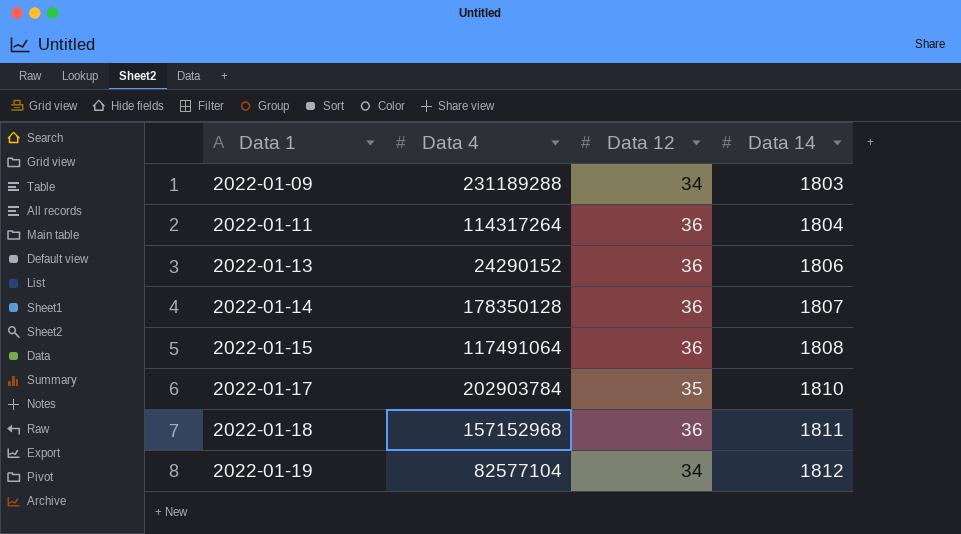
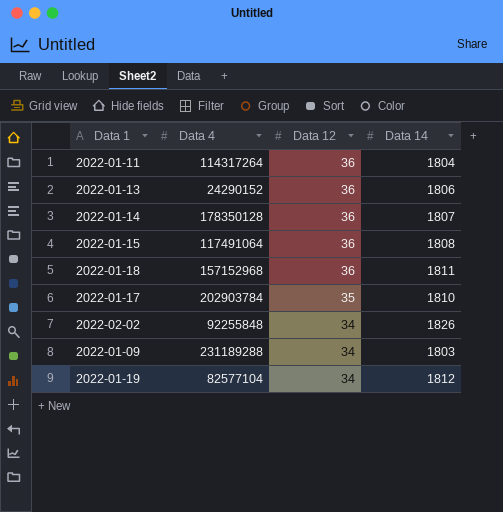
row order: Data 1 ascending -> Data 12 descending
row 2022-02-02: none -> 92255848 | 34 | 1826

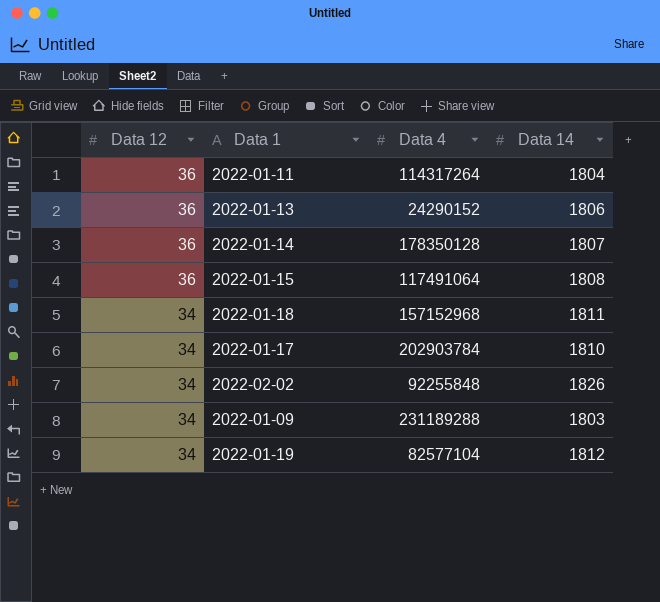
column Data 12 | position: 3 -> 1
2022-01-18 | Data 12: 36 -> 34
2022-01-17 | Data 12: 35 -> 34

